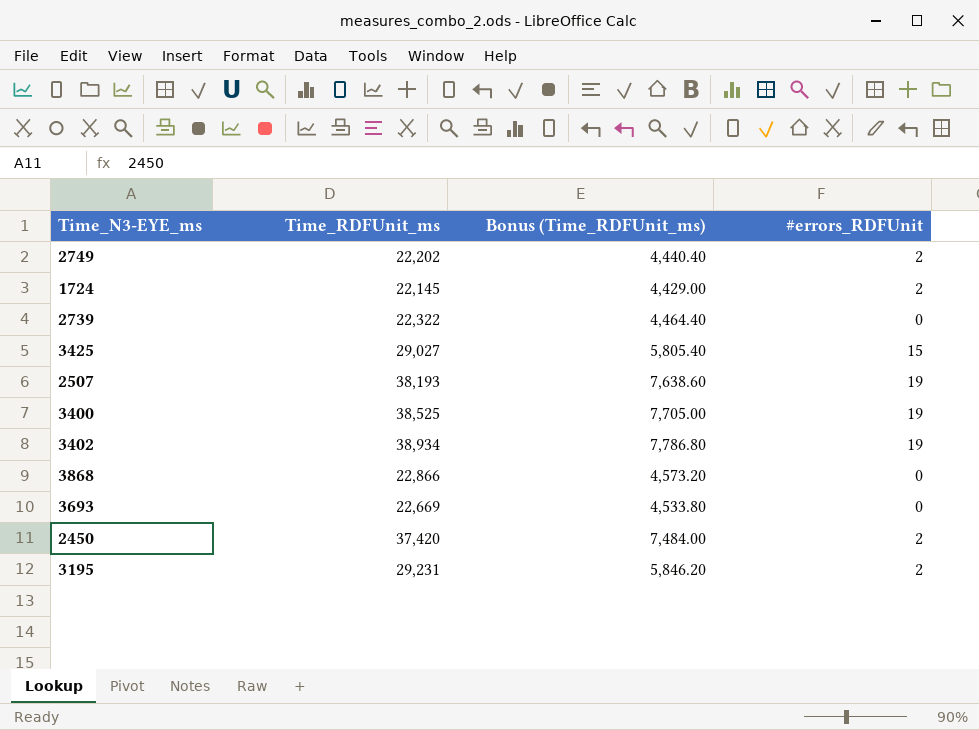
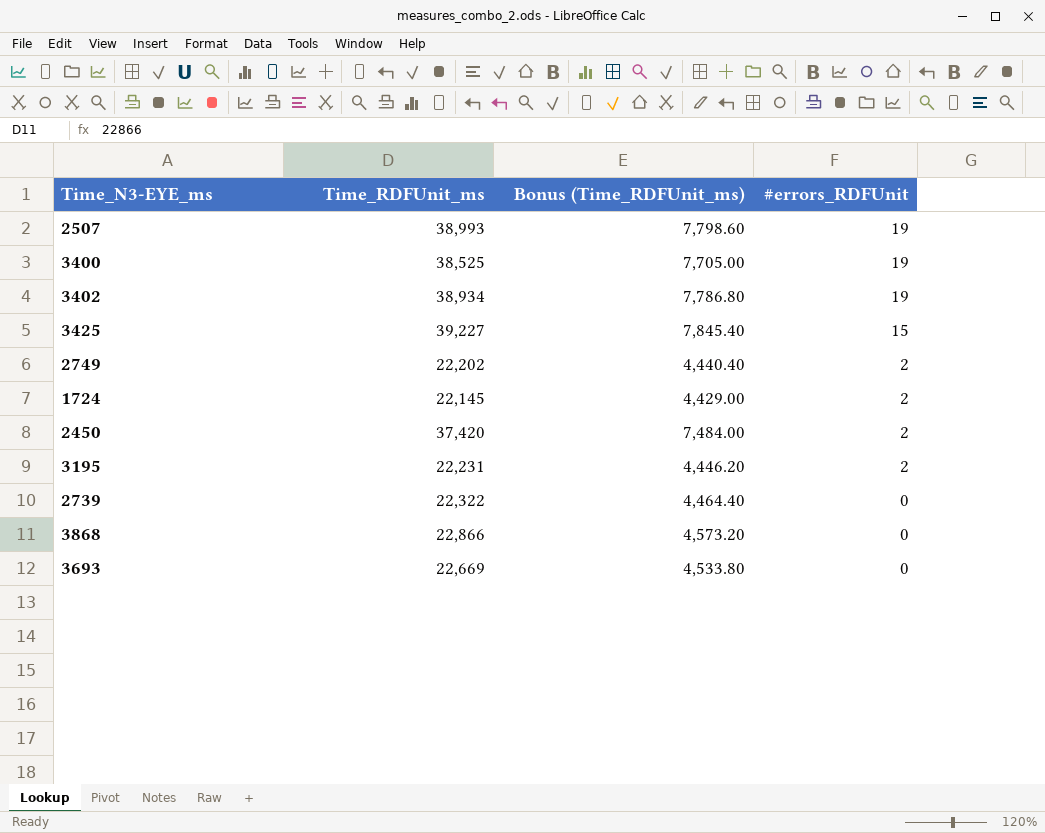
row order: none -> #errors_RDFUnit descending
2507 | Time_RDFUnit_ms: 38,193 -> 38,993
2507 | Bonus (Time_RDFUnit_ms): 7,638.60 -> 7,798.60
3425 | Time_RDFUnit_ms: 29,027 -> 39,227
3425 | Bonus (Time_RDFUnit_ms): 5,805.40 -> 7,845.40
3195 | Time_RDFUnit_ms: 29,231 -> 22,231
3195 | Bonus (Time_RDFUnit_ms): 5,846.20 -> 4,446.20

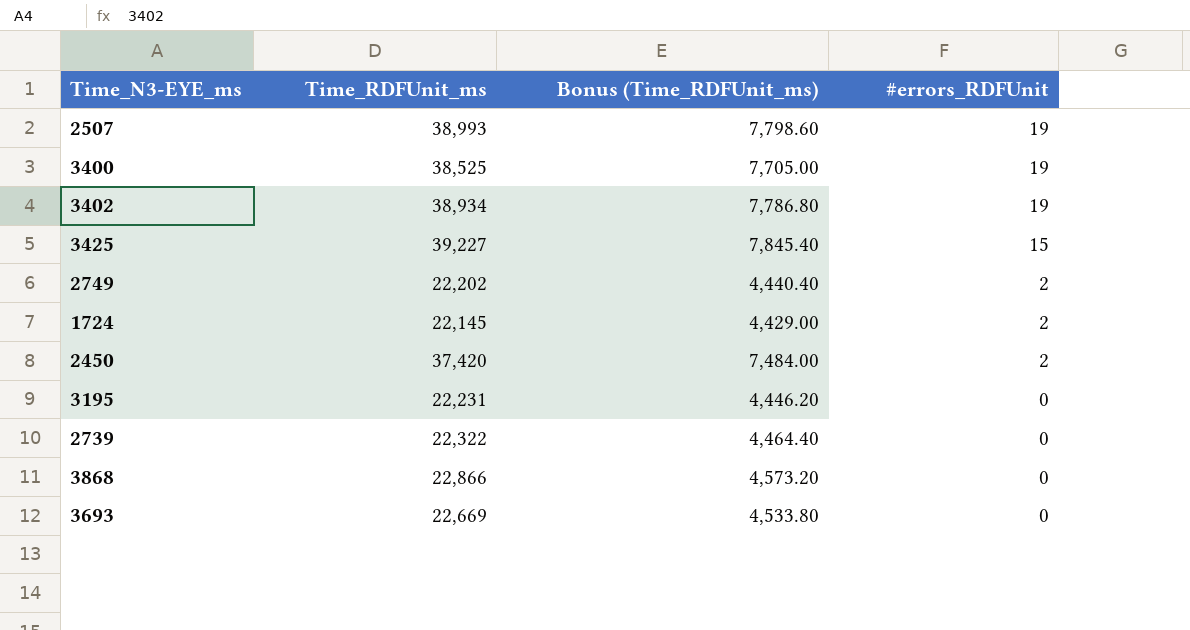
3195 | #errors_RDFUnit: 2 -> 0

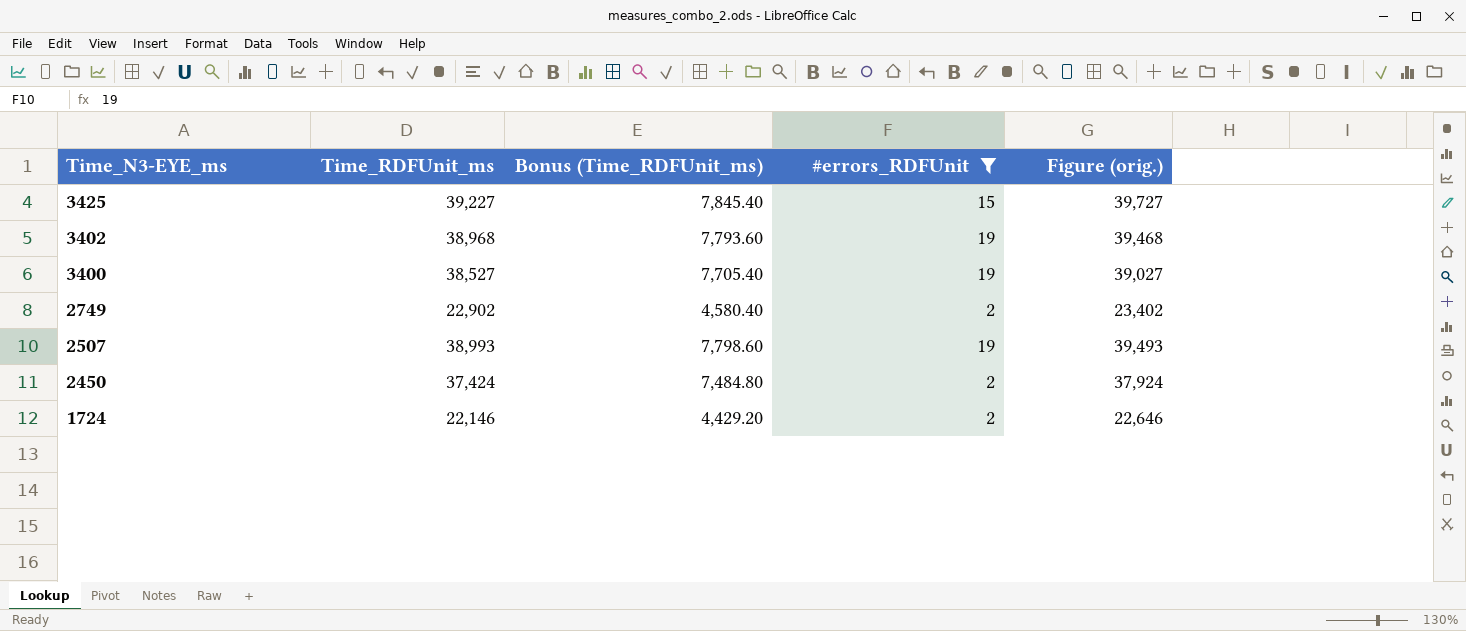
filter: none -> #errors_RDFUnit != 0
row order: #errors_RDFUnit descending -> Time_N3-EYE_ms descending
column Figure (orig.) | formula: none -> [Time_RDFUnit_ms] + 500
3402 | Time_RDFUnit_ms: 38,934 -> 38,968
3402 | Bonus (Time_RDFUnit_ms): 7,786.80 -> 7,793.60
3400 | Time_RDFUnit_ms: 38,525 -> 38,527
3400 | Bonus (Time_RDFUnit_ms): 7,705.00 -> 7,705.40
2749 | Time_RDFUnit_ms: 22,202 -> 22,902
2749 | Bonus (Time_RDFUnit_ms): 4,440.40 -> 4,580.40
2450 | Time_RDFUnit_ms: 37,420 -> 37,424
2450 | Bonus (Time_RDFUnit_ms): 7,484.00 -> 7,484.80
1724 | Time_RDFUnit_ms: 22,145 -> 22,146
1724 | Bonus (Time_RDFUnit_ms): 4,429.00 -> 4,429.20

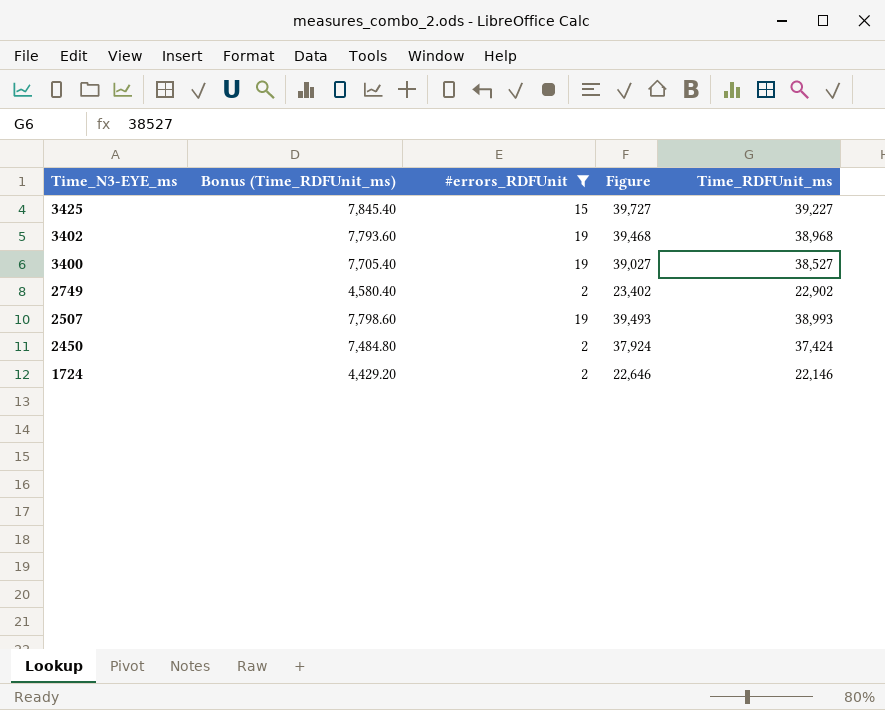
column name: Figure (orig.) -> Figure
column Time_RDFUnit_ms | position: 2 -> 5

